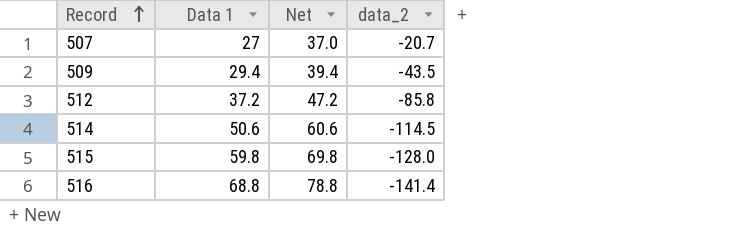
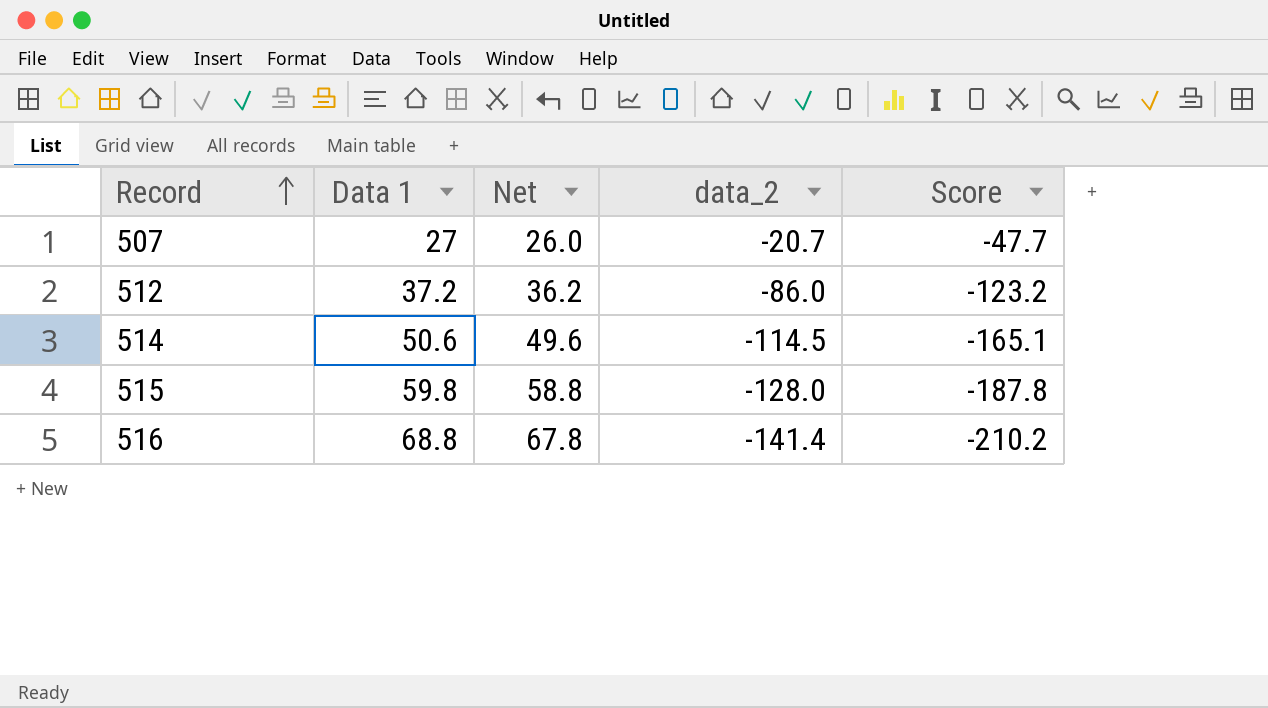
column Net | formula: [Data 1] + 10 -> [Data 1] - 1
column Score | formula: none -> [data_2] - [Data 1]
row 509: 29.4 | 39.4 | -43.5 -> none
512 | data_2: -85.8 -> -86.0

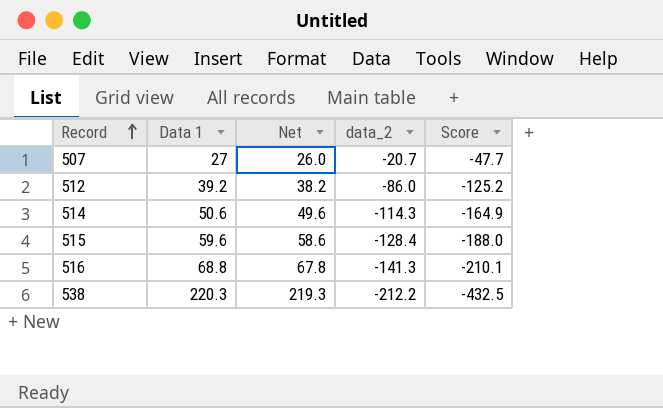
512 | Data 1: 37.2 -> 39.2
512 | Net: 36.2 -> 38.2
512 | Score: -123.2 -> -125.2
514 | data_2: -114.5 -> -114.3
514 | Score: -165.1 -> -164.9
515 | Data 1: 59.8 -> 59.6
515 | Net: 58.8 -> 58.6
515 | data_2: -128.0 -> -128.4
515 | Score: -187.8 -> -188.0
516 | data_2: -141.4 -> -141.3
516 | Score: -210.2 -> -210.1
row 538: none -> 220.3 | 219.3 | -212.2 | -432.5

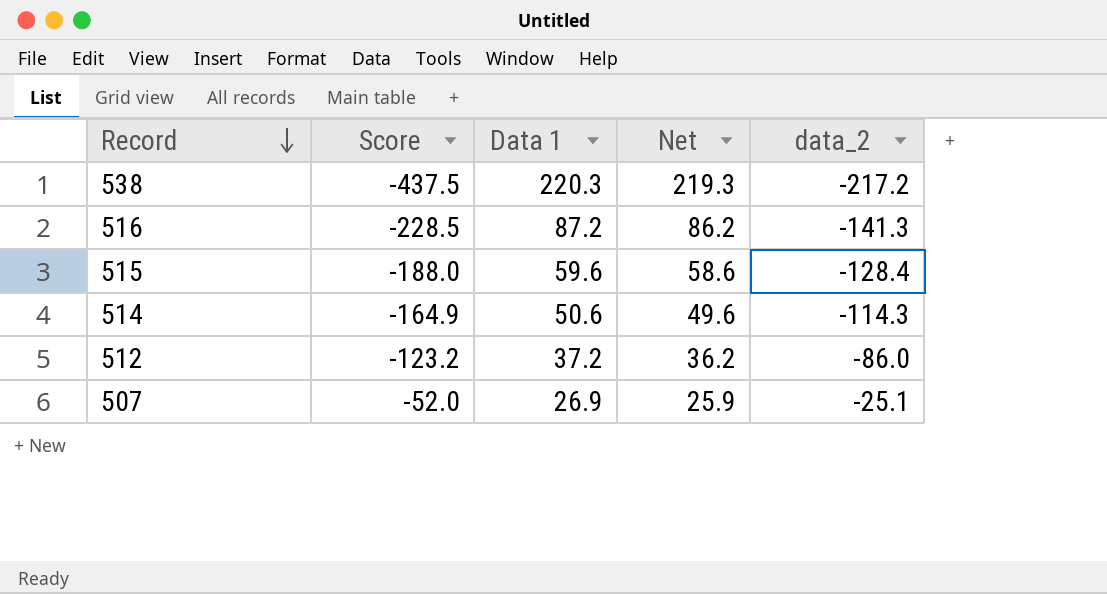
row order: Record ascending -> Record descending
column Score | position: 5 -> 2
538 | Score: -432.5 -> -437.5
538 | data_2: -212.2 -> -217.2
516 | Score: -210.1 -> -228.5
516 | Data 1: 68.8 -> 87.2
516 | Net: 67.8 -> 86.2
512 | Score: -125.2 -> -123.2
512 | Data 1: 39.2 -> 37.2
512 | Net: 38.2 -> 36.2
507 | Score: -47.7 -> -52.0
507 | Data 1: 27 -> 26.9
507 | Net: 26.0 -> 25.9
507 | data_2: -20.7 -> -25.1

